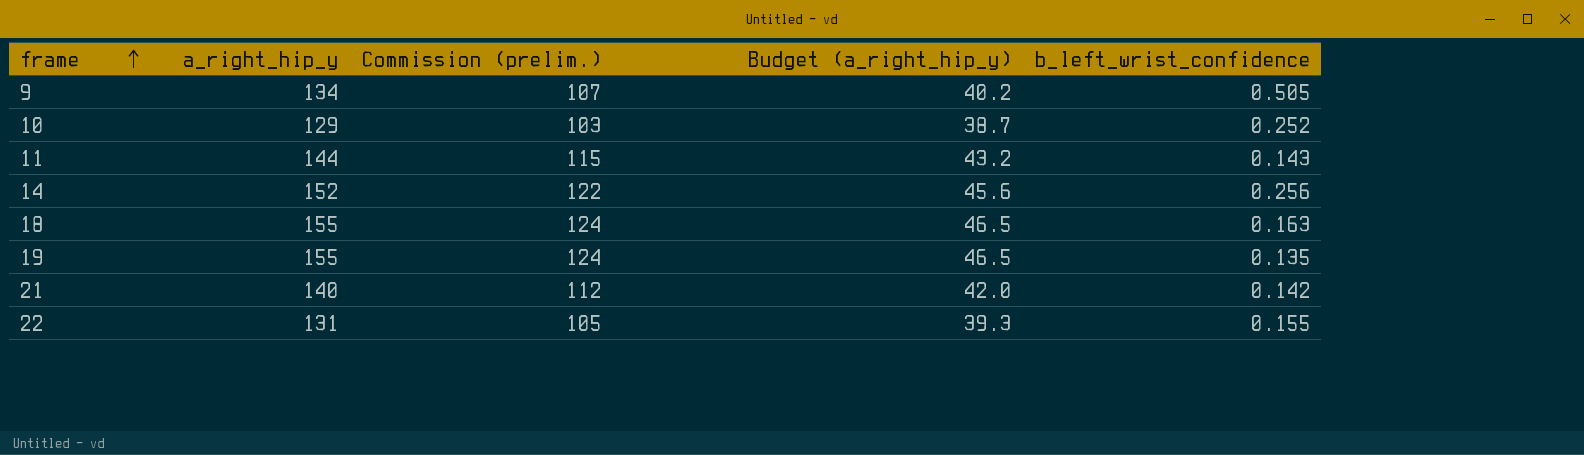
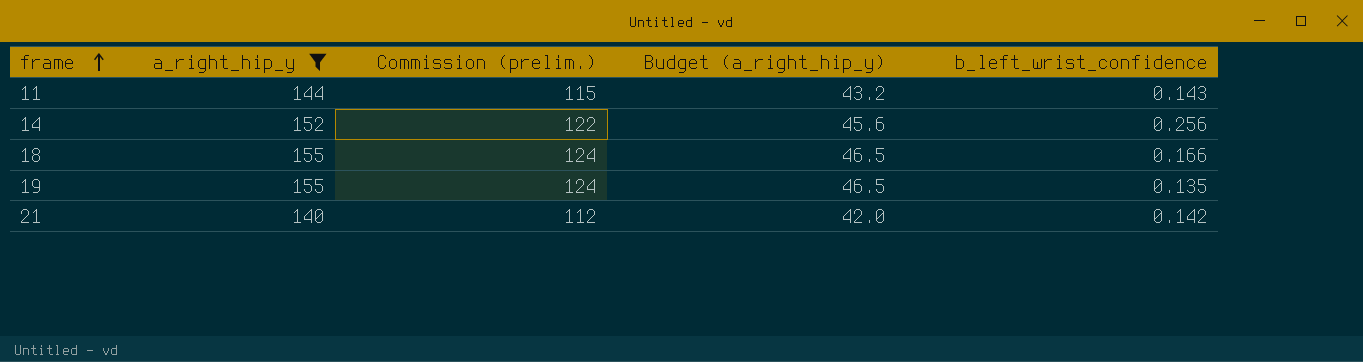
filter: none -> a_right_hip_y >= 140
18 | b_left_wrist_confidence: 0.163 -> 0.166

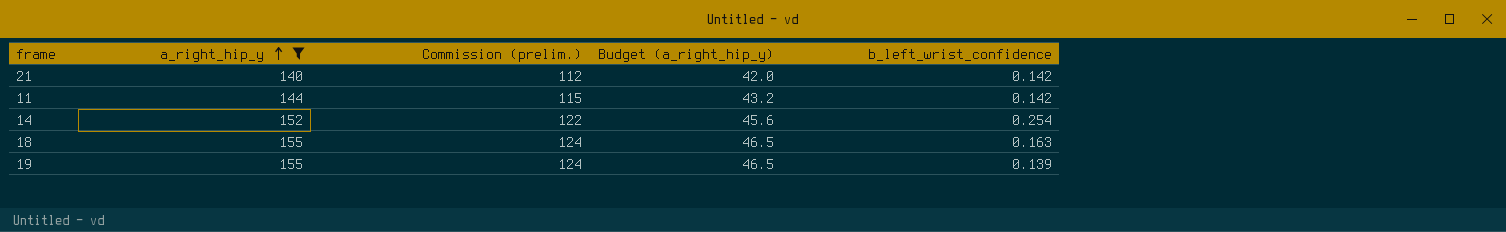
row order: frame ascending -> a_right_hip_y ascending
11 | b_left_wrist_confidence: 0.143 -> 0.142
14 | b_left_wrist_confidence: 0.256 -> 0.254
18 | b_left_wrist_confidence: 0.166 -> 0.163
19 | b_left_wrist_confidence: 0.135 -> 0.139

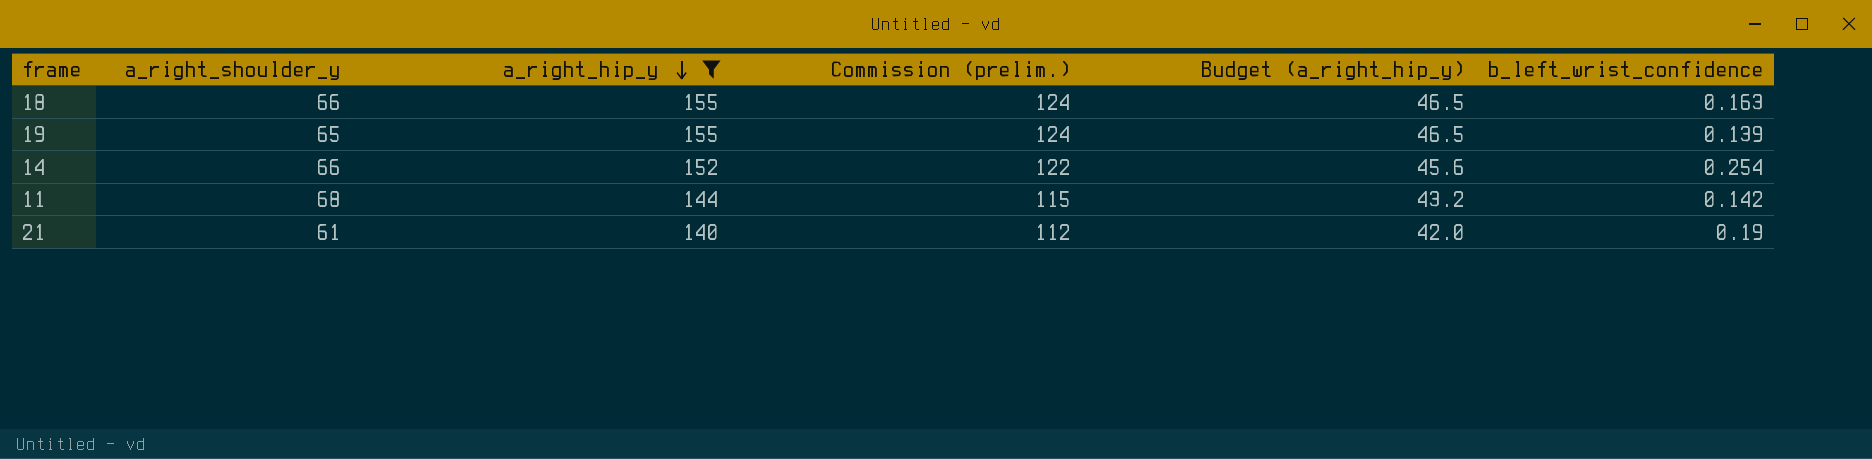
row order: a_right_hip_y ascending -> a_right_hip_y descending
column a_right_shoulder_y | position: none -> 2
21 | b_left_wrist_confidence: 0.142 -> 0.19

